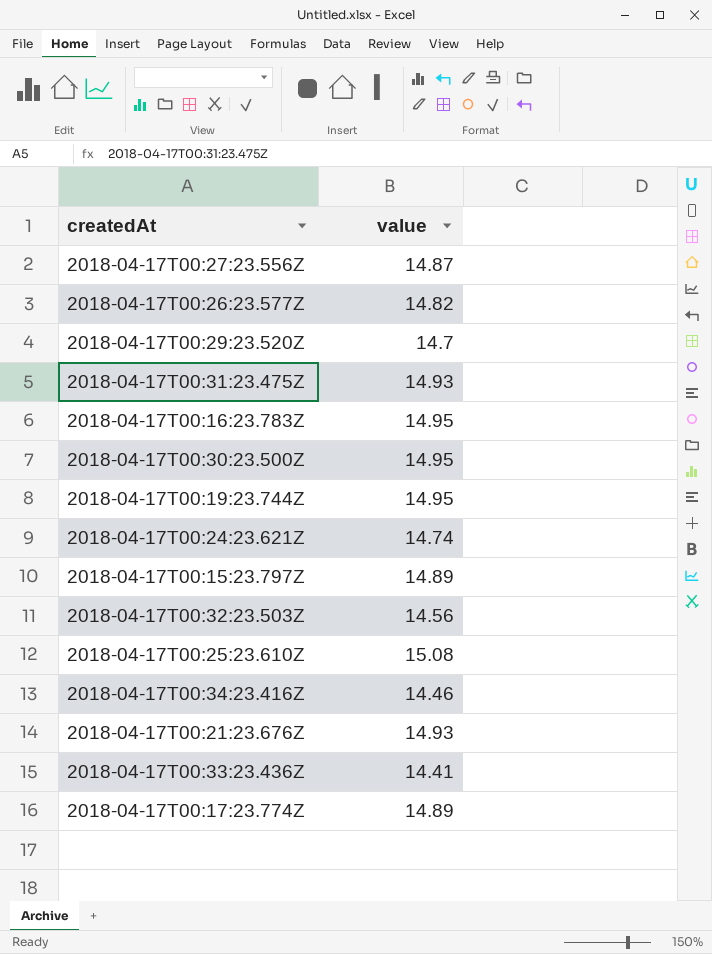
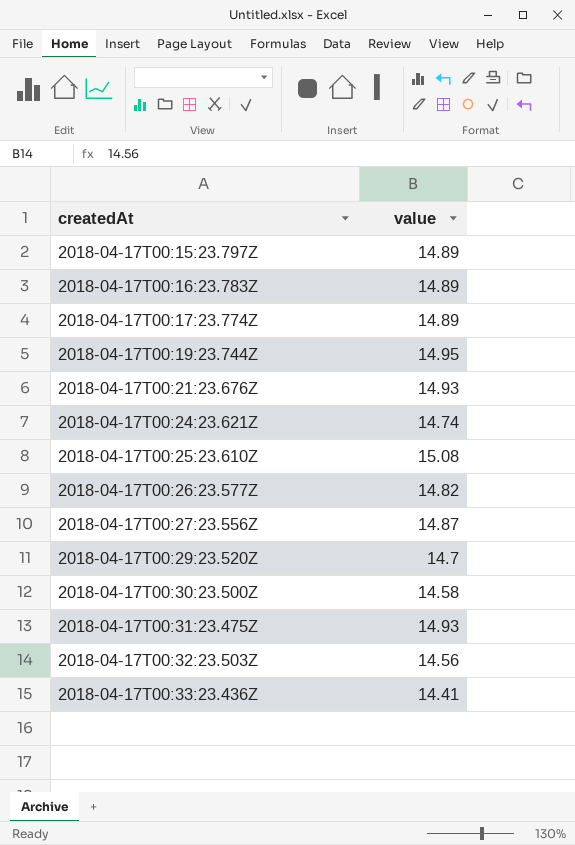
row order: none -> createdAt ascending
row 2018-04-17T00:34:23.416Z: 14.46 -> none
2018-04-17T00:16:23.783Z | value: 14.95 -> 14.89
2018-04-17T00:30:23.500Z | value: 14.95 -> 14.58

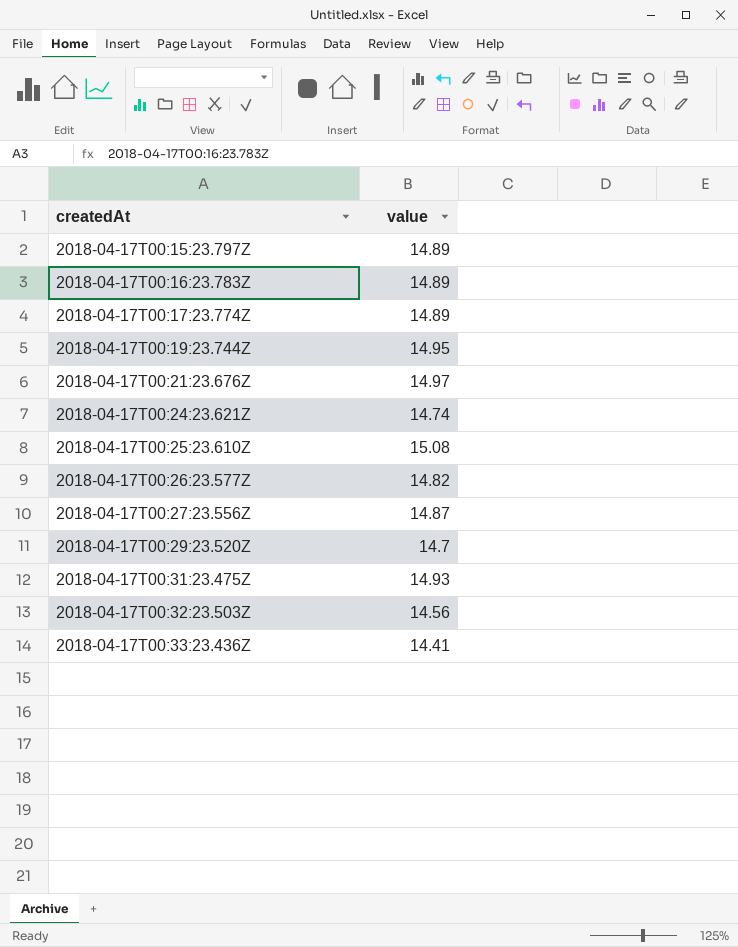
row 2018-04-17T00:30:23.500Z: 14.58 -> none
2018-04-17T00:21:23.676Z | value: 14.93 -> 14.97

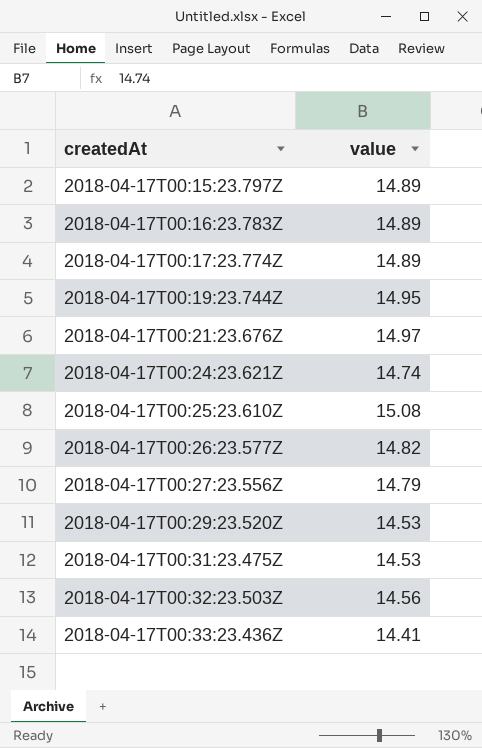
2018-04-17T00:27:23.556Z | value: 14.87 -> 14.79
2018-04-17T00:29:23.520Z | value: 14.7 -> 14.53
2018-04-17T00:31:23.475Z | value: 14.93 -> 14.53

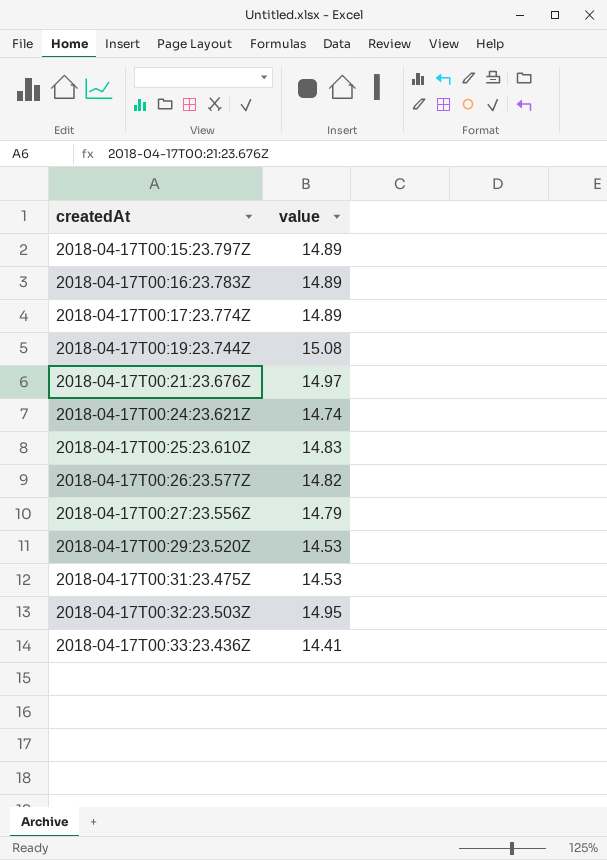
2018-04-17T00:19:23.744Z | value: 14.95 -> 15.08
2018-04-17T00:25:23.610Z | value: 15.08 -> 14.83
2018-04-17T00:32:23.503Z | value: 14.56 -> 14.95

